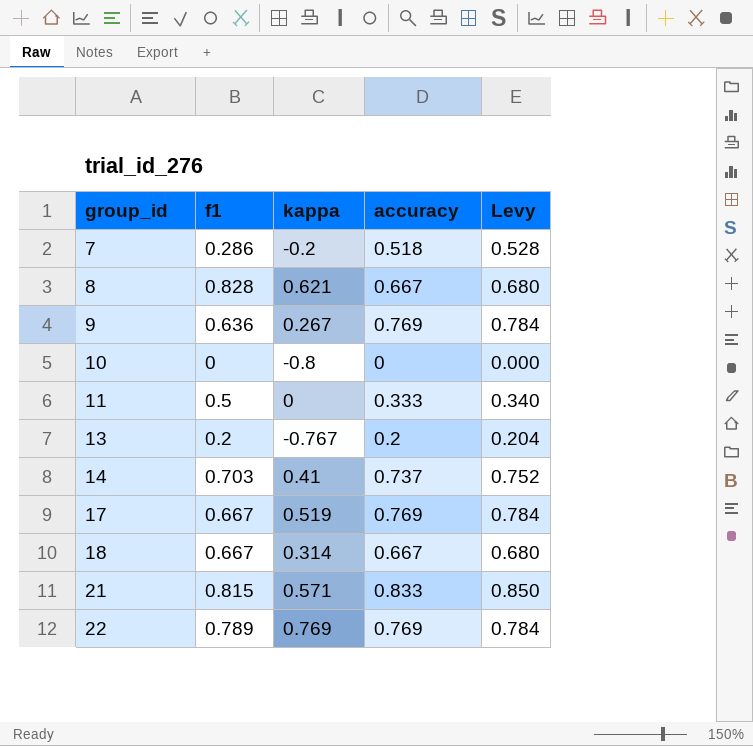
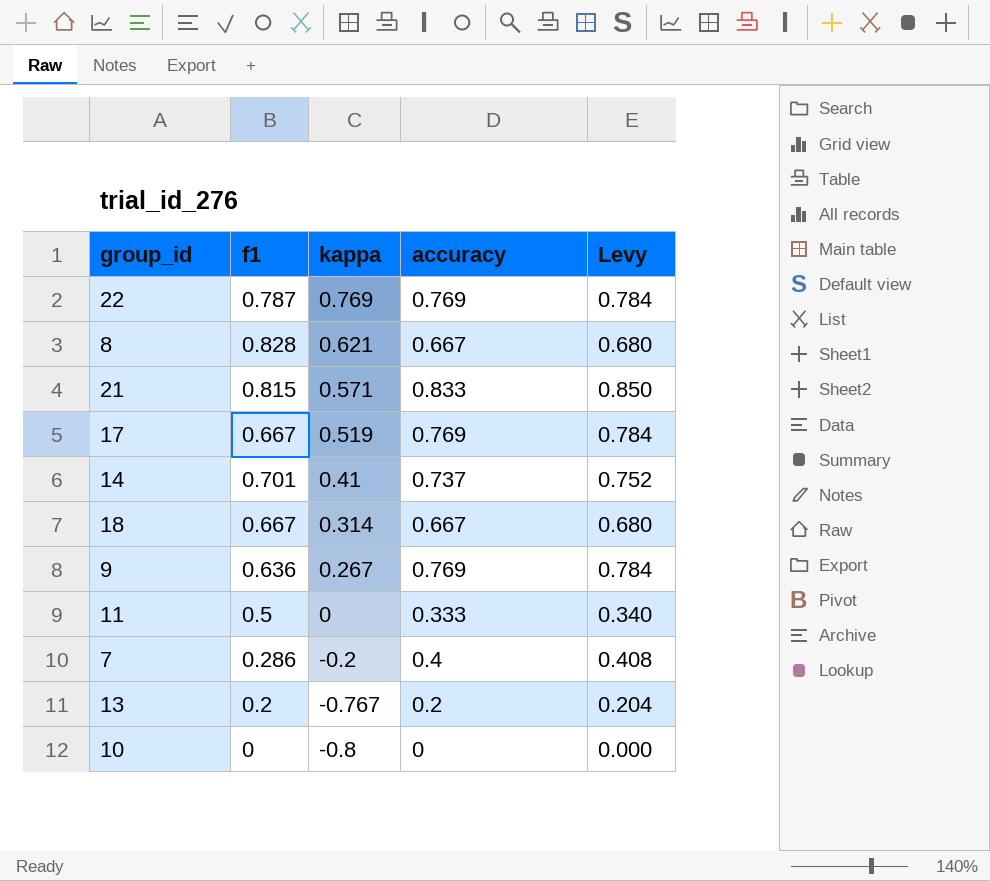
row order: group_id ascending -> kappa descending
22 | f1: 0.789 -> 0.787
14 | f1: 0.703 -> 0.701
7 | accuracy: 0.518 -> 0.4
7 | Levy: 0.528 -> 0.408

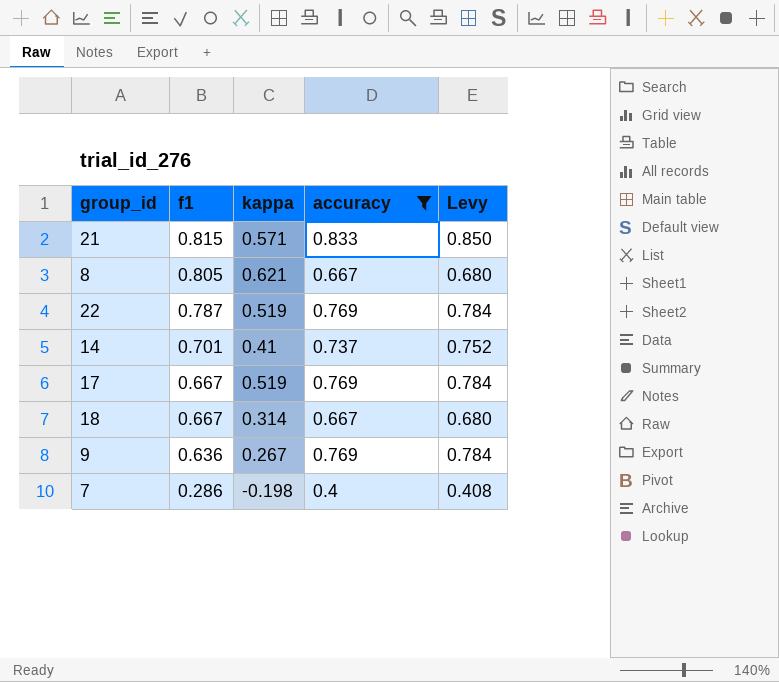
filter: none -> accuracy >= 0.4
row order: kappa descending -> f1 descending
8 | f1: 0.828 -> 0.805
22 | kappa: 0.769 -> 0.519
7 | kappa: -0.2 -> -0.198

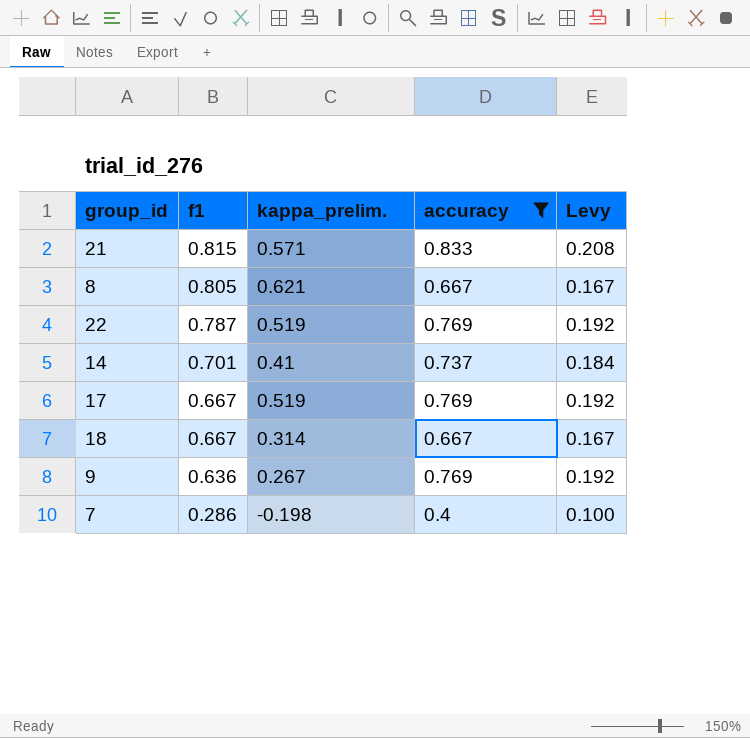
column name: kappa -> kappa_prelim.
column Levy | formula: [accuracy] * 1.02 -> [accuracy] * 0.25

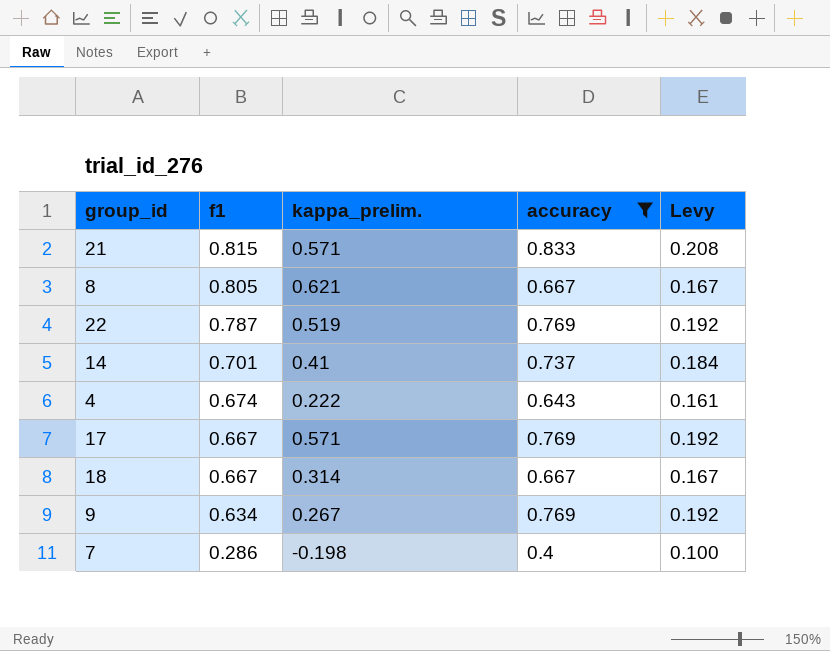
row 4: none -> 0.674 | 0.222 | 0.643 | 0.161
17 | kappa_prelim.: 0.519 -> 0.571
9 | f1: 0.636 -> 0.634

